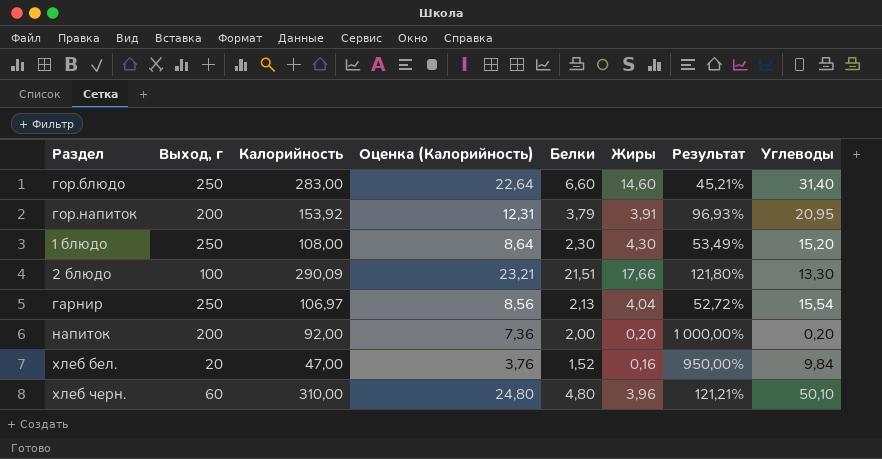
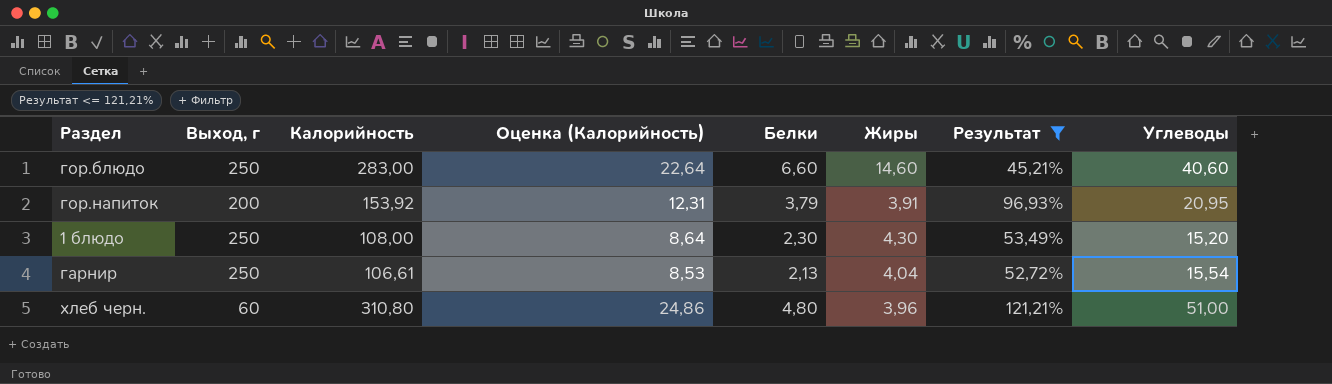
filter: none -> Результат <= 121,21%
гор.блюдо | Углеводы: 31,40 -> 40,60
гарнир | Калорийность: 106,97 -> 106,61
гарнир | Оценка (Калорийность): 8,56 -> 8,53
хлеб черн. | Калорийность: 310,00 -> 310,80
хлеб черн. | Оценка (Калорийность): 24,80 -> 24,86
хлеб черн. | Углеводы: 50,10 -> 51,00

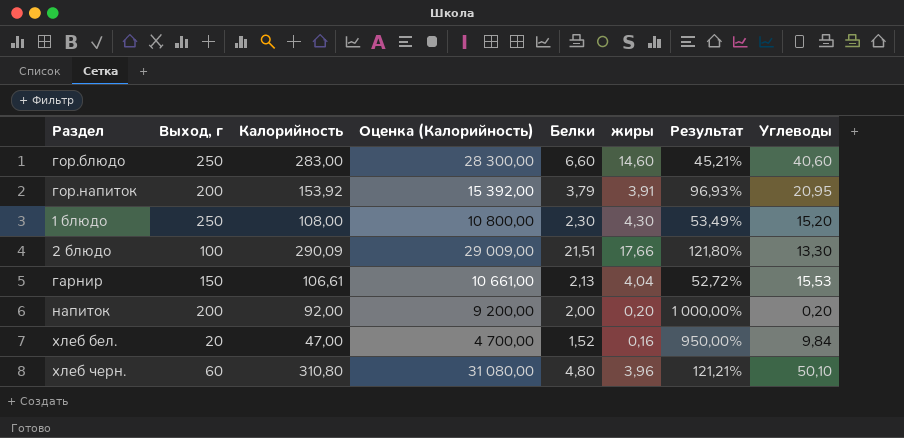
filter: Результат <= 121,21% -> none
column Оценка (Калорийность) | formula: [Калорийность] * 0,08 -> [Калорийность] * 100
column name: Жиры -> жиры
гарнир | Выход, г: 250 -> 150
гарнир | Углеводы: 15,54 -> 15,53
хлеб черн. | Углеводы: 51,00 -> 50,10

